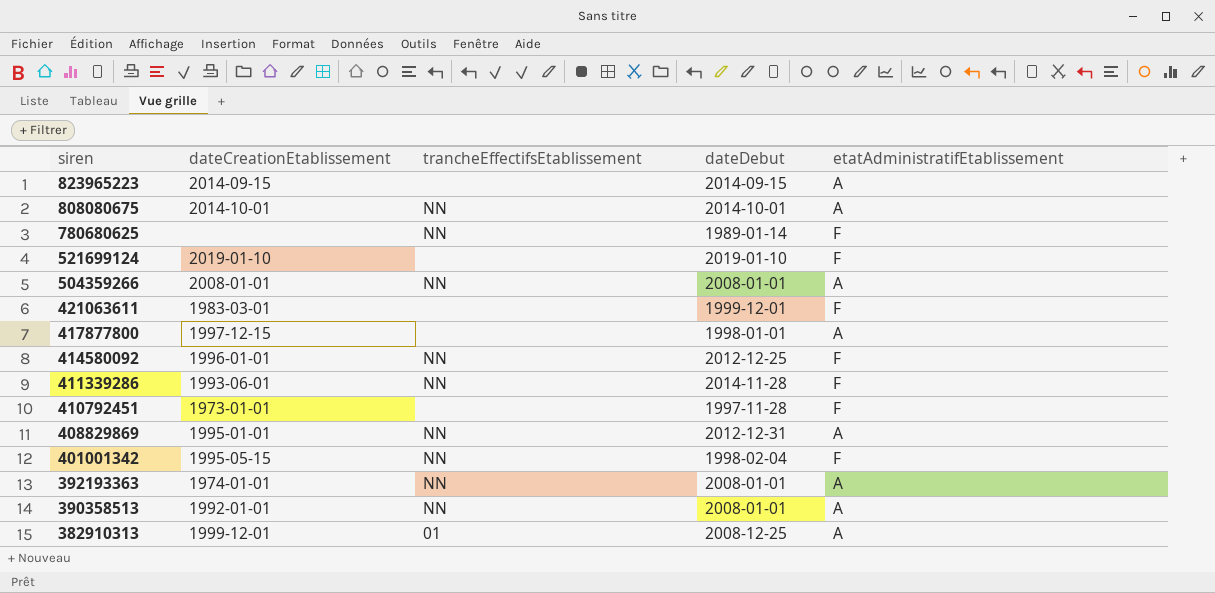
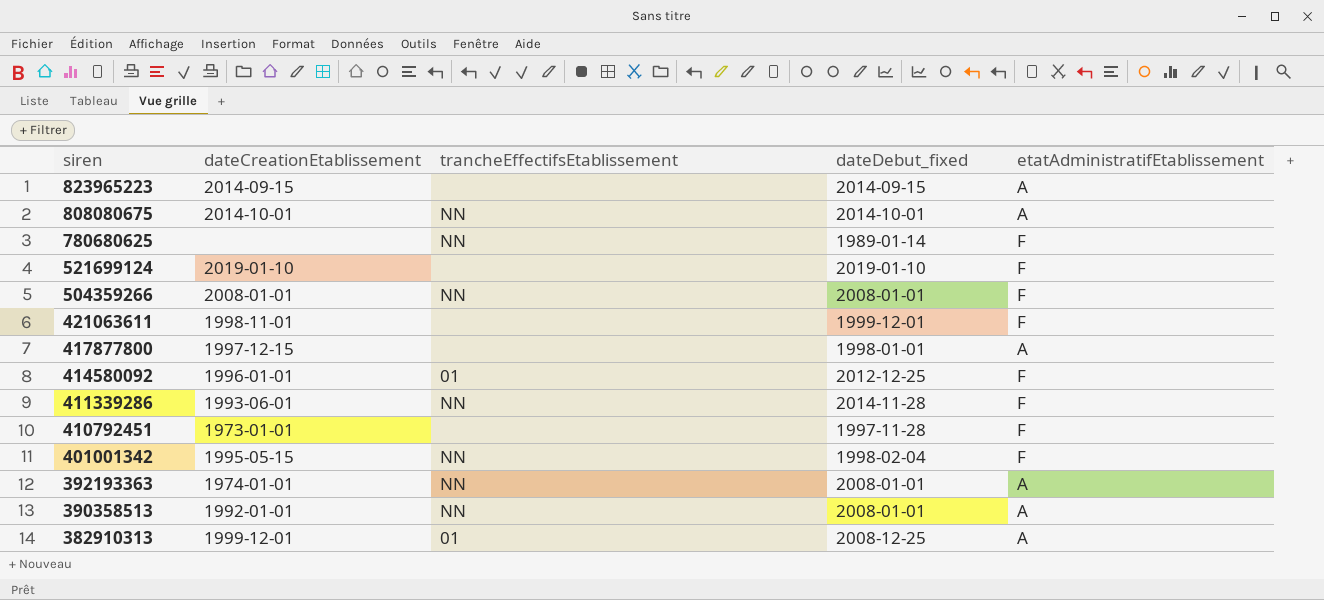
column name: dateDebut -> dateDebut_fixed
row 408829869: 1995-01-01 | NN | 2012-12-31 | A -> none
504359266 | etatAdministratifEtablissement: A -> F
421063611 | dateCreationEtablissement: 1983-03-01 -> 1998-11-01
414580092 | trancheEffectifsEtablissement: NN -> 01

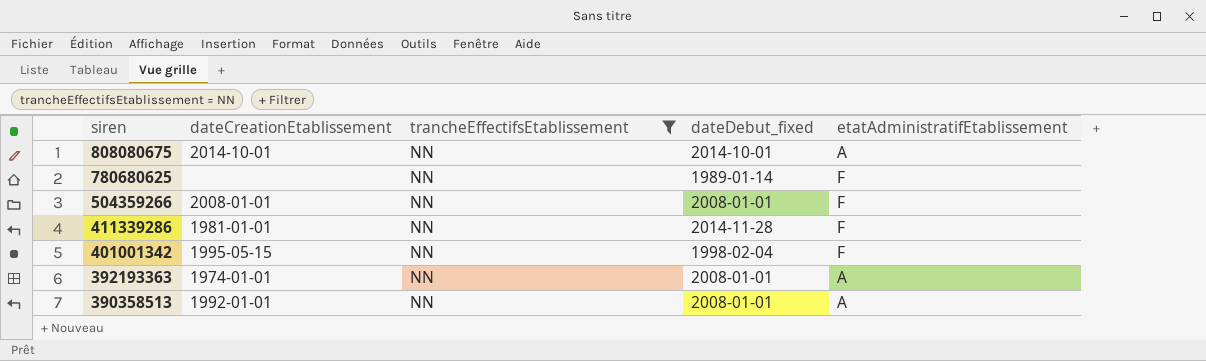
filter: none -> trancheEffectifsEtablissement = NN
411339286 | dateCreationEtablissement: 1993-06-01 -> 1981-01-01

